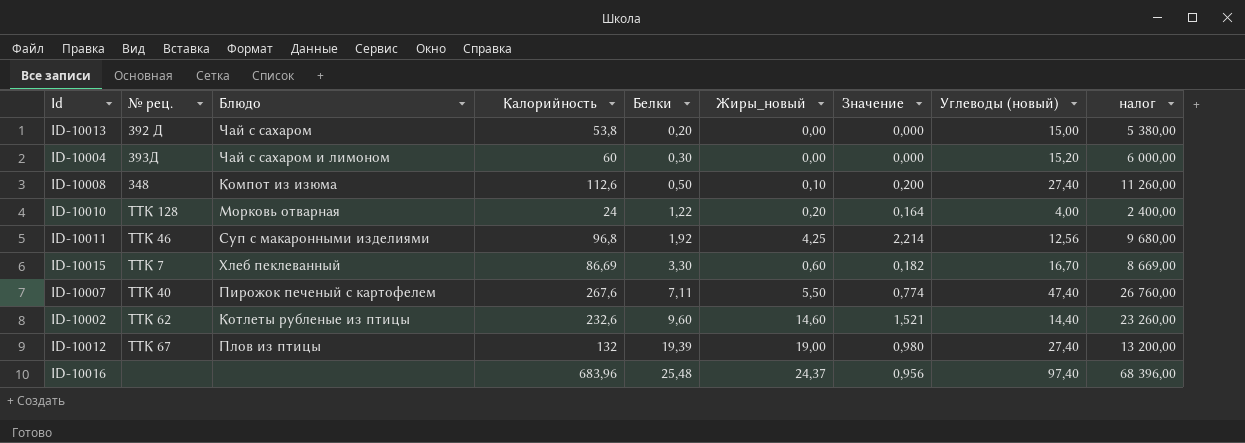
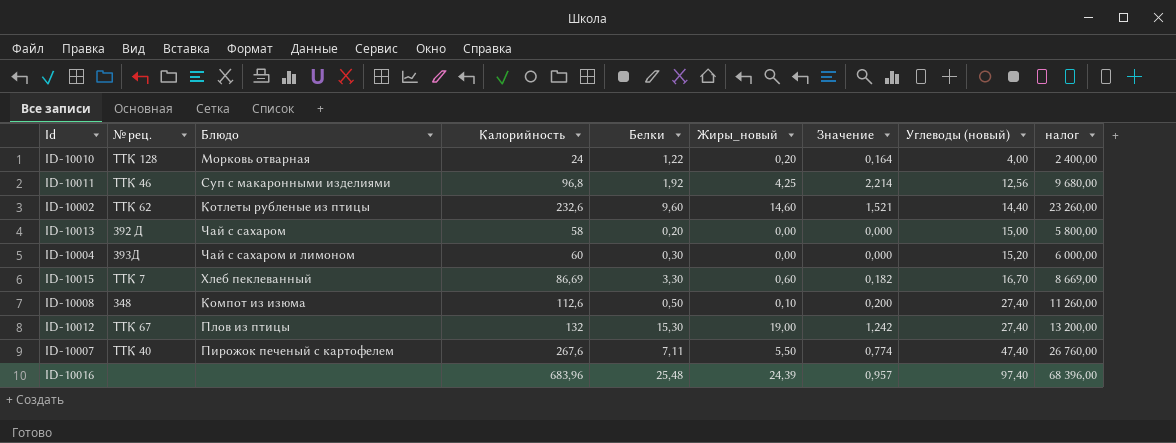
row order: Белки ascending -> Углеводы (новый) ascending
ID-10013 | Калорийность: 53,8 -> 58
ID-10013 | налог: 5 380,00 -> 5 800,00
ID-10012 | Белки: 19,39 -> 15,30
ID-10012 | Значение: 0,980 -> 1,242
ID-10016 | Жиры_новый: 24,37 -> 24,39
ID-10016 | Значение: 0,956 -> 0,957

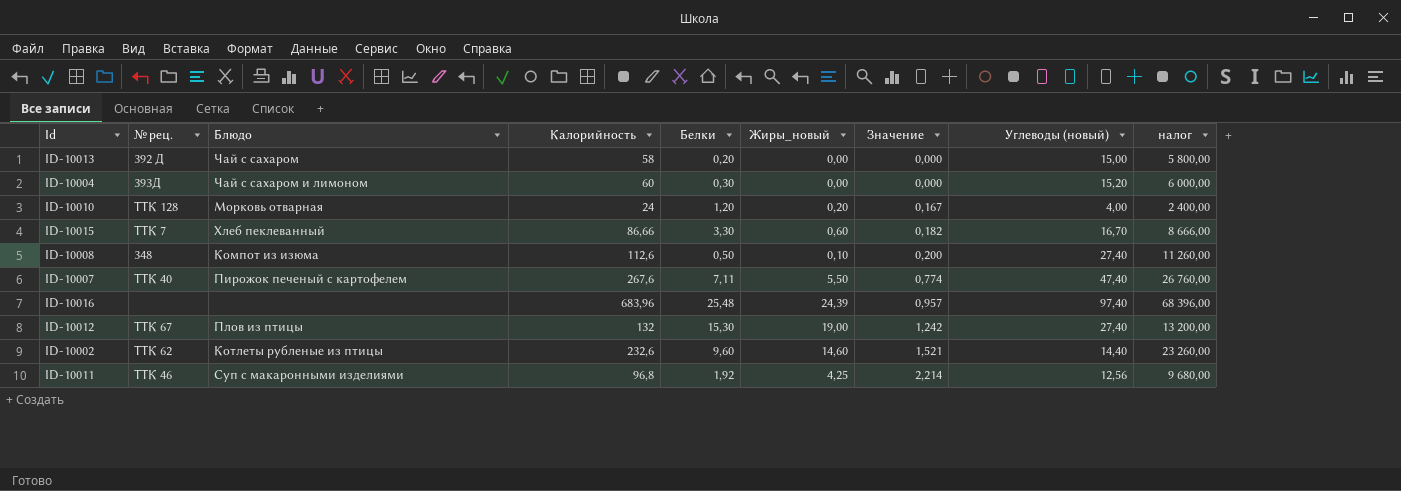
row order: Углеводы (новый) ascending -> Значение ascending
ID-10010 | Белки: 1,22 -> 1,20
ID-10010 | Значение: 0,164 -> 0,167
ID-10015 | Калорийность: 86,69 -> 86,66
ID-10015 | налог: 8 669,00 -> 8 666,00

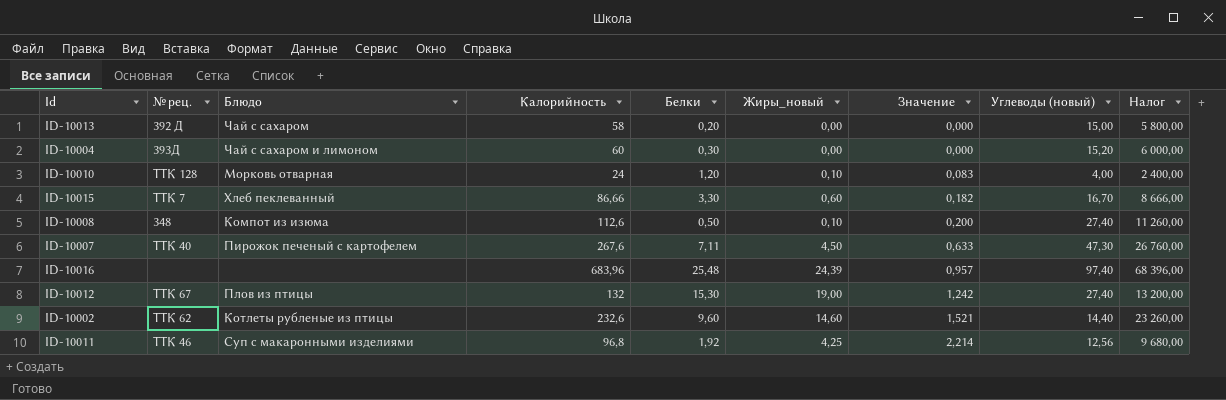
column name: налог -> Налог
ID-10010 | Жиры_новый: 0,20 -> 0,10
ID-10010 | Значение: 0,167 -> 0,083
ID-10007 | Жиры_новый: 5,50 -> 4,50
ID-10007 | Значение: 0,774 -> 0,633
ID-10007 | Углеводы (новый): 47,40 -> 47,30

